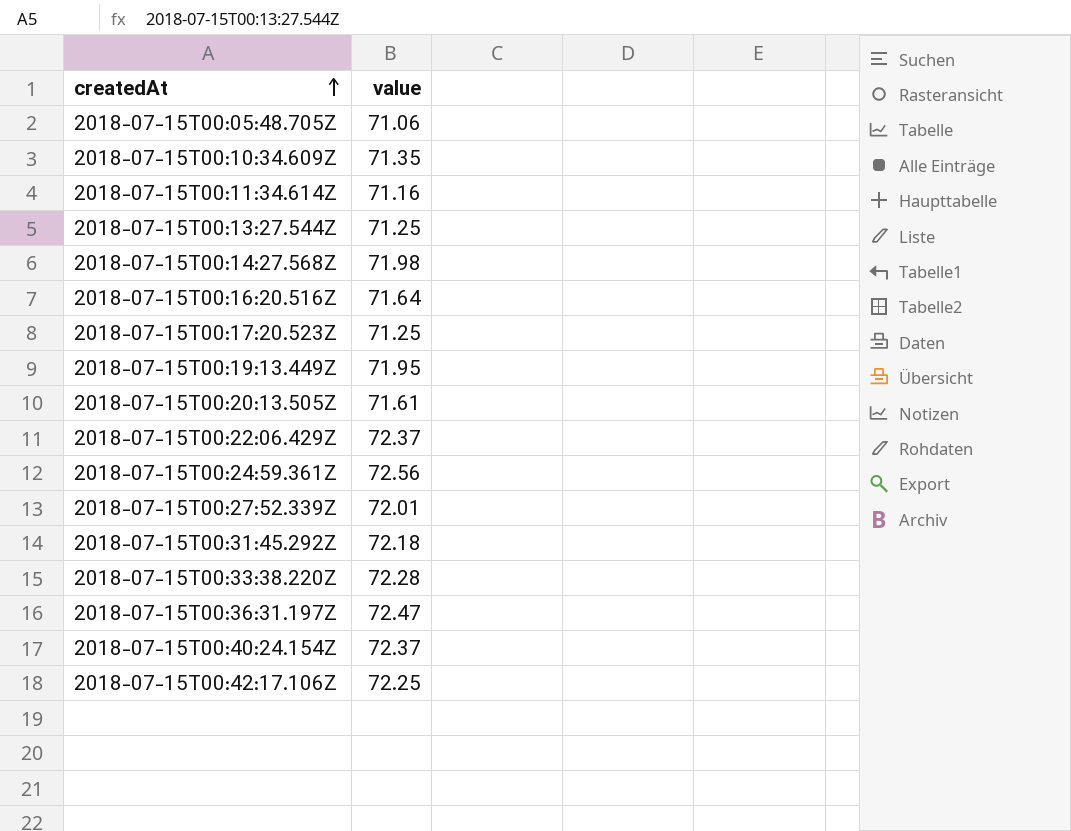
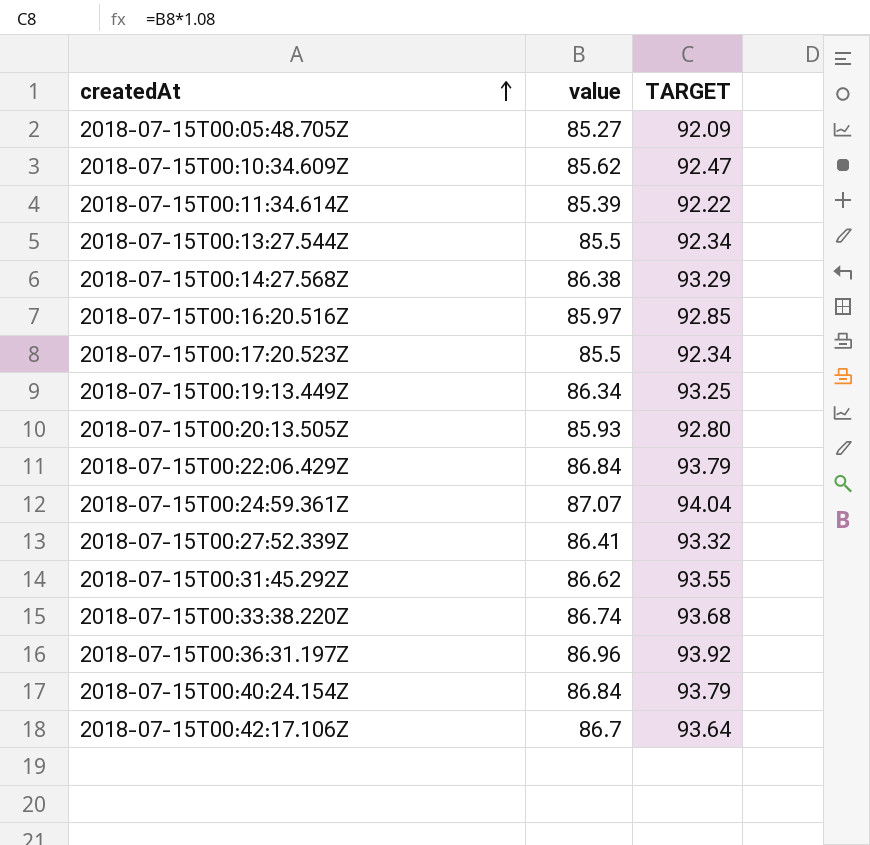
column TARGET | formula: none -> [value] * 1.08
2018-07-15T00:05:48.705Z | value: 71.06 -> 85.27
2018-07-15T00:10:34.609Z | value: 71.35 -> 85.62
2018-07-15T00:11:34.614Z | value: 71.16 -> 85.39
2018-07-15T00:13:27.544Z | value: 71.25 -> 85.5
2018-07-15T00:14:27.568Z | value: 71.98 -> 86.38
2018-07-15T00:16:20.516Z | value: 71.64 -> 85.97
2018-07-15T00:17:20.523Z | value: 71.25 -> 85.5
2018-07-15T00:19:13.449Z | value: 71.95 -> 86.34
2018-07-15T00:20:13.505Z | value: 71.61 -> 85.93
2018-07-15T00:22:06.429Z | value: 72.37 -> 86.84
2018-07-15T00:24:59.361Z | value: 72.56 -> 87.07
2018-07-15T00:27:52.339Z | value: 72.01 -> 86.41
2018-07-15T00:31:45.292Z | value: 72.18 -> 86.62
2018-07-15T00:33:38.220Z | value: 72.28 -> 86.74
2018-07-15T00:36:31.197Z | value: 72.47 -> 86.96
2018-07-15T00:40:24.154Z | value: 72.37 -> 86.84
2018-07-15T00:42:17.106Z | value: 72.25 -> 86.7

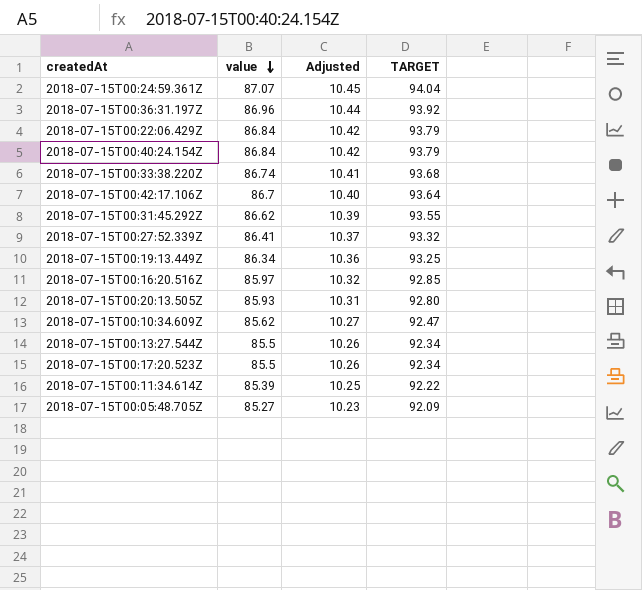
row order: createdAt ascending -> value descending
column Adjusted | formula: none -> [value] * 0.12
row 2018-07-15T00:14:27.568Z: 86.38 | 93.29 -> none

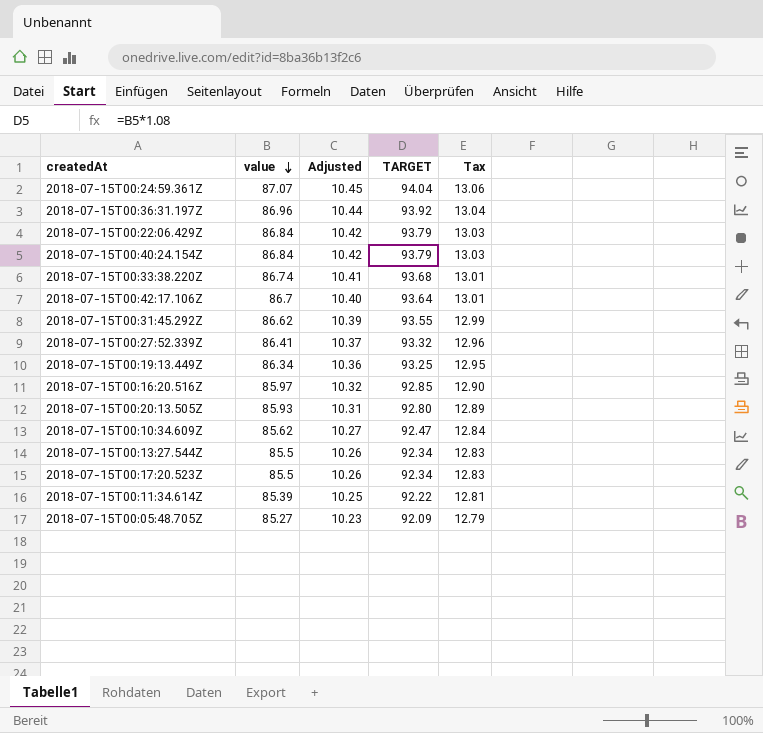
column Tax | formula: none -> [value] * 0.15

